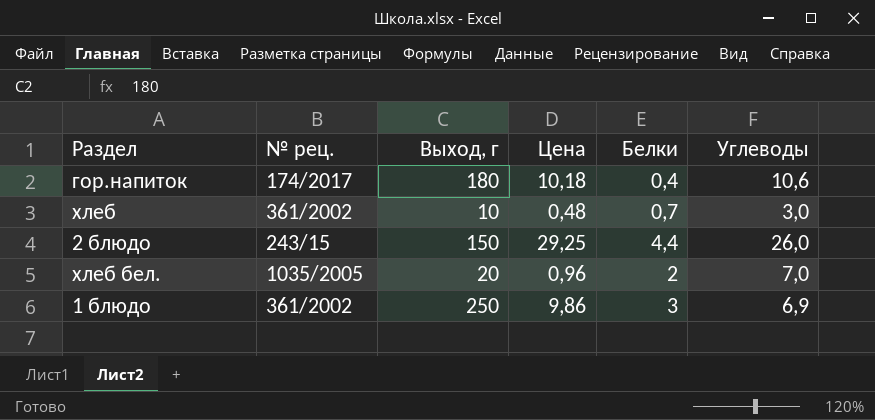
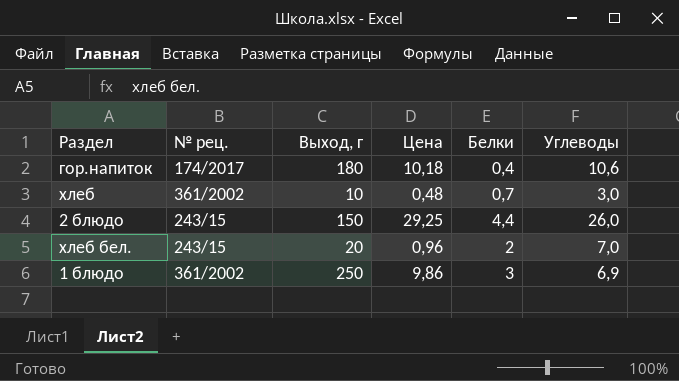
хлеб бел. | № рец.: 1035/2005 -> 243/15

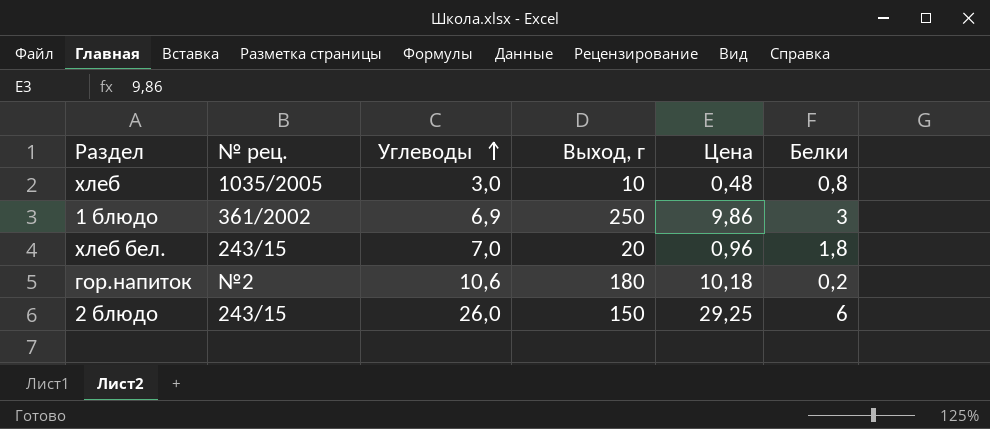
row order: none -> Углеводы ascending
column Углеводы | position: 6 -> 3
хлеб | № рец.: 361/2002 -> 1035/2005
хлеб | Белки: 0,7 -> 0,8
хлеб бел. | Белки: 2 -> 1,8
гор.напиток | № рец.: 174/2017 -> №2
гор.напиток | Белки: 0,4 -> 0,2
2 блюдо | Белки: 4,4 -> 6

